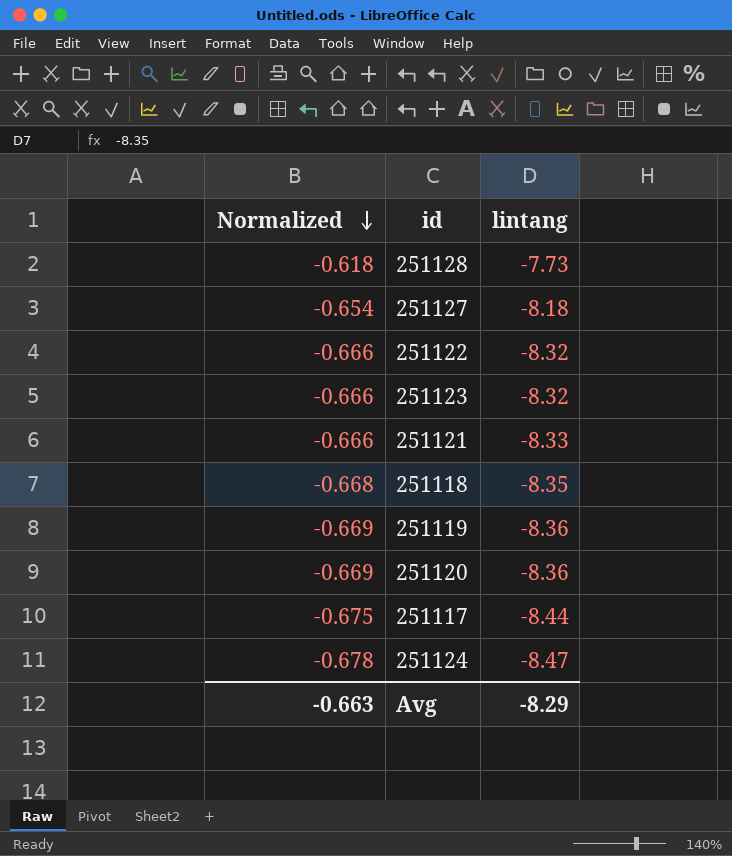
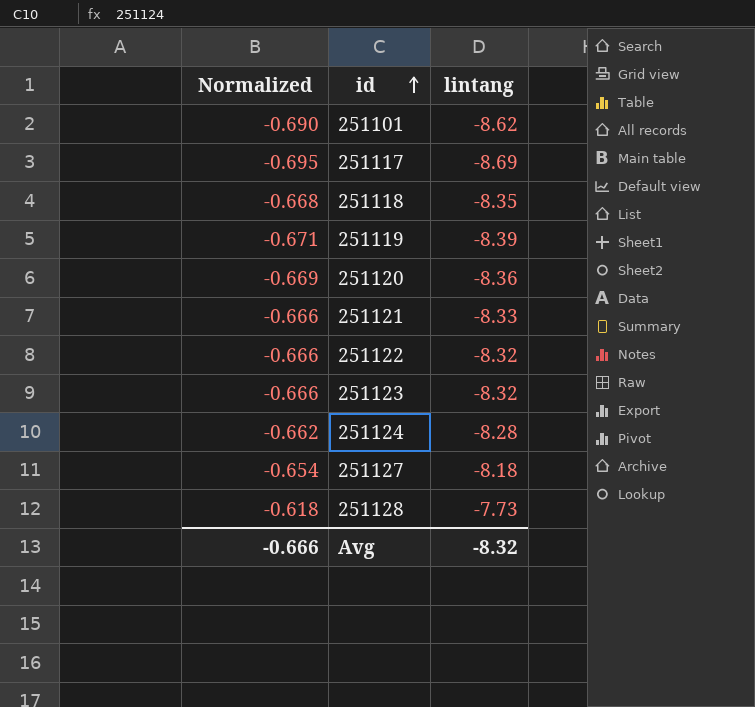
row order: Normalized descending -> id ascending
row 251101: none -> -0.690 | -8.62
251117 | Normalized: -0.675 -> -0.695
251117 | lintang: -8.44 -> -8.69
251119 | Normalized: -0.669 -> -0.671
251119 | lintang: -8.36 -> -8.39
251124 | Normalized: -0.678 -> -0.662
251124 | lintang: -8.47 -> -8.28
Avg | Normalized: -0.663 -> -0.666
Avg | lintang: -8.29 -> -8.32

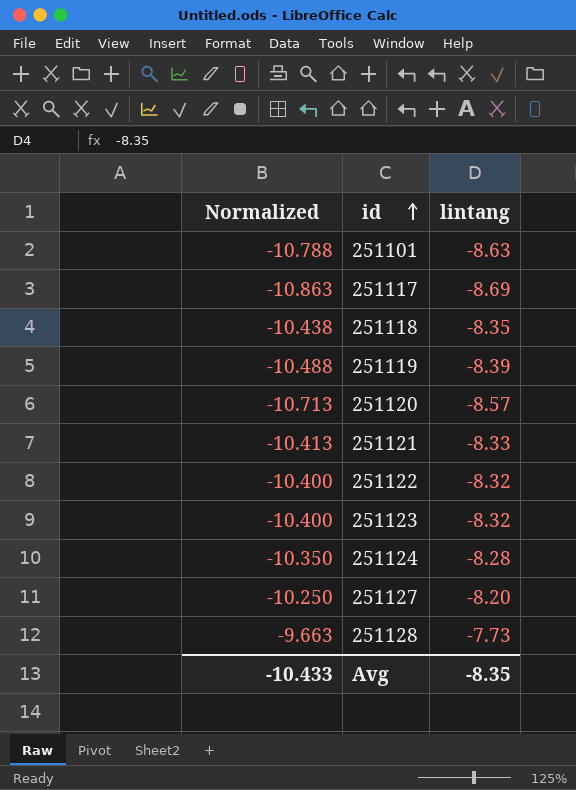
column Normalized | formula: [lintang] * 0.08 -> [lintang] * 1.25
251101 | lintang: -8.62 -> -8.63
251120 | lintang: -8.36 -> -8.57
251127 | lintang: -8.18 -> -8.20
Avg | Normalized: -0.666 -> -10.433
Avg | lintang: -8.32 -> -8.35

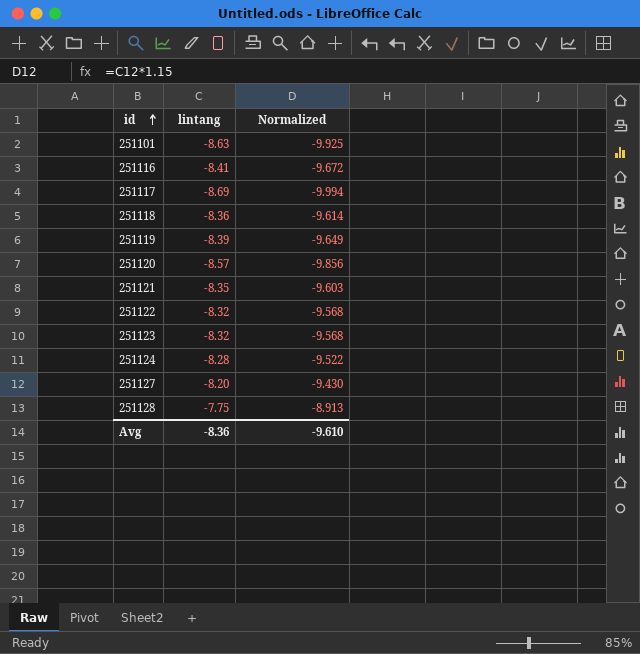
column Normalized | formula: [lintang] * 1.25 -> [lintang] * 1.15
column Normalized | position: 1 -> 3
row 251116: none -> -8.41 | -9.672
251118 | lintang: -8.35 -> -8.36
251121 | lintang: -8.33 -> -8.35
251128 | lintang: -7.73 -> -7.75
Avg | lintang: -8.35 -> -8.36
Avg | Normalized: -10.433 -> -9.610

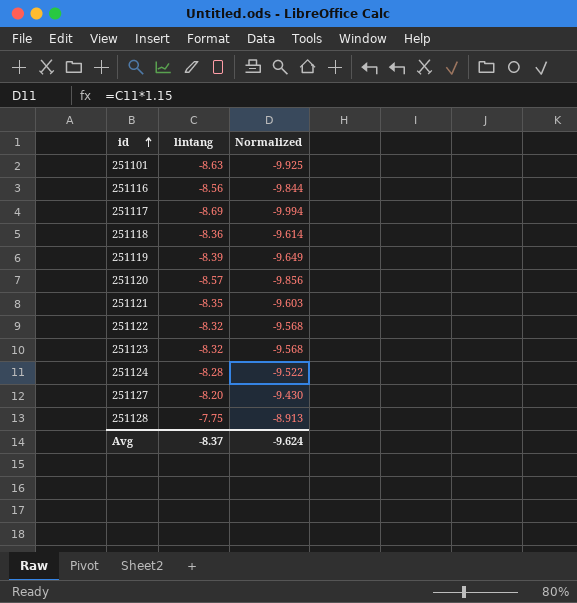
251116 | lintang: -8.41 -> -8.56
251116 | Normalized: -9.672 -> -9.844
Avg | lintang: -8.36 -> -8.37
Avg | Normalized: -9.610 -> -9.624

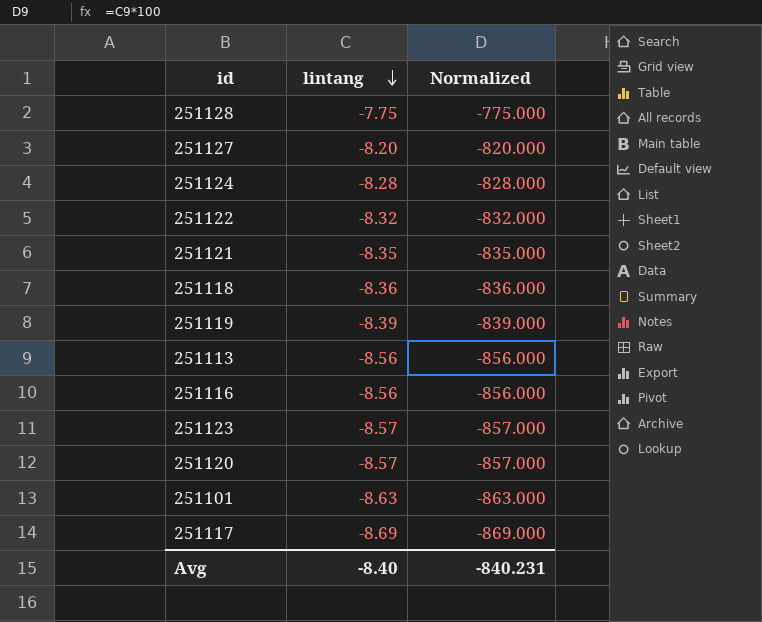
row order: id ascending -> lintang descending
column Normalized | formula: [lintang] * 1.15 -> [lintang] * 100
row 251113: none -> -8.56 | -856.000
251123 | lintang: -8.32 -> -8.57
Avg | lintang: -8.37 -> -8.40
Avg | Normalized: -9.624 -> -840.231

